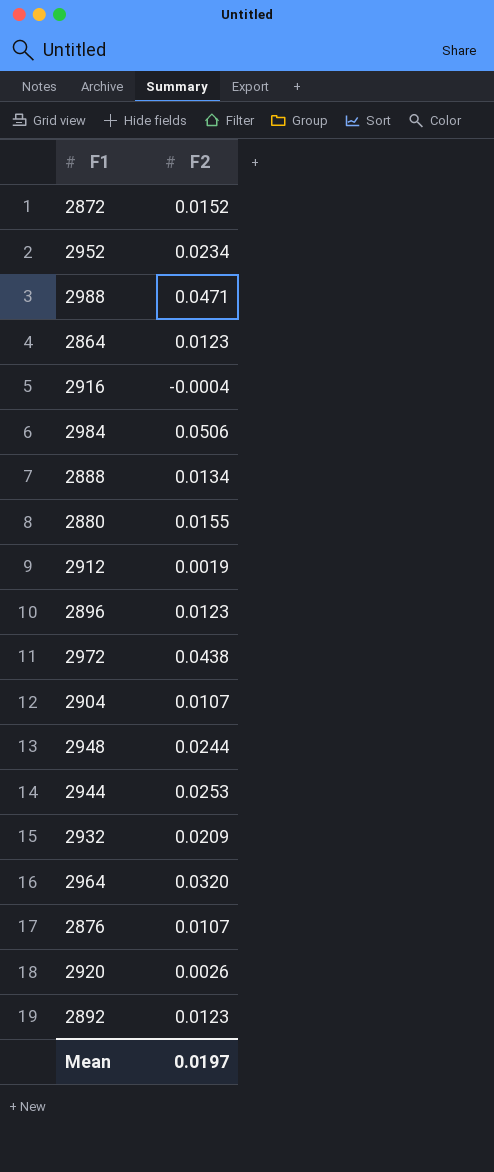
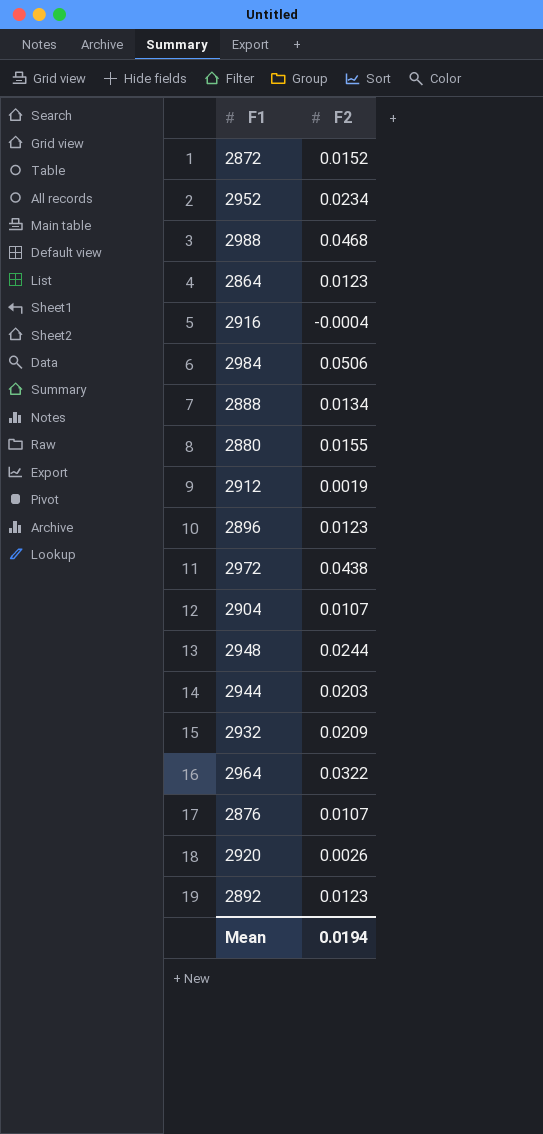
2988 | F2: 0.0471 -> 0.0468
2944 | F2: 0.0253 -> 0.0203
2964 | F2: 0.0320 -> 0.0322
Mean | F2: 0.0197 -> 0.0194

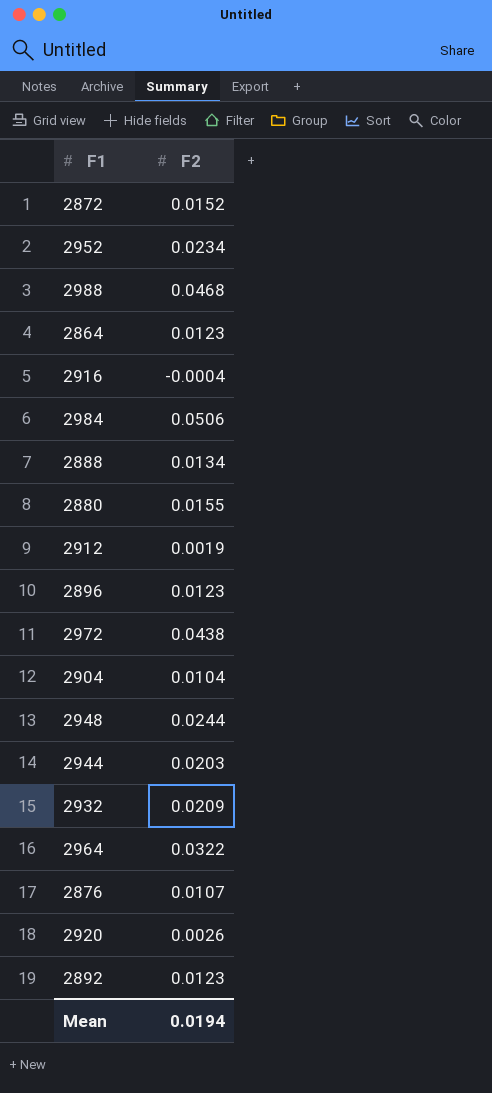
2904 | F2: 0.0107 -> 0.0104

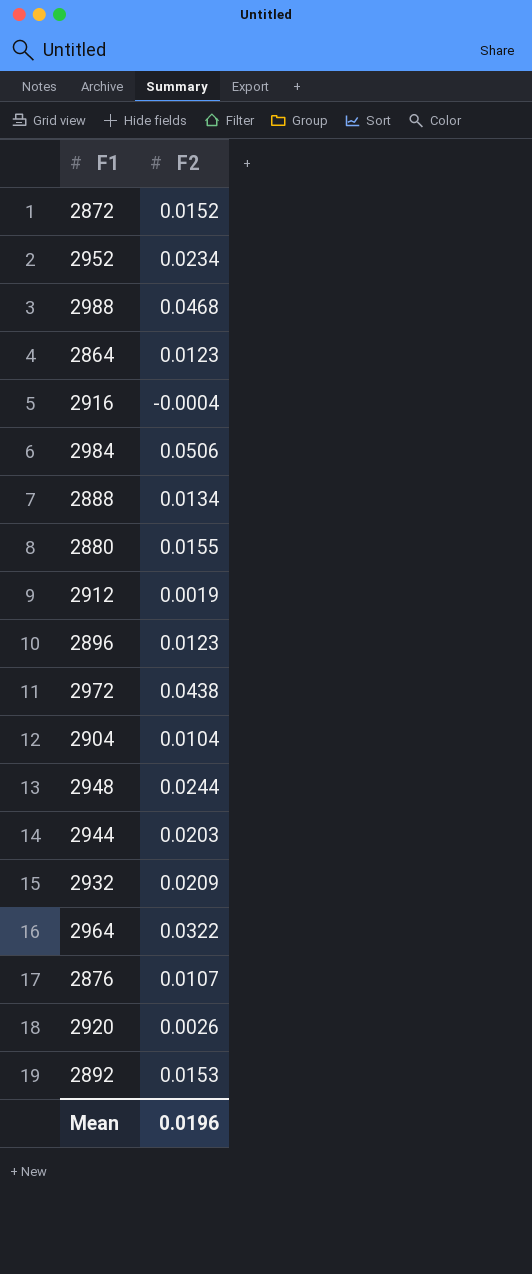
2892 | F2: 0.0123 -> 0.0153
Mean | F2: 0.0194 -> 0.0196

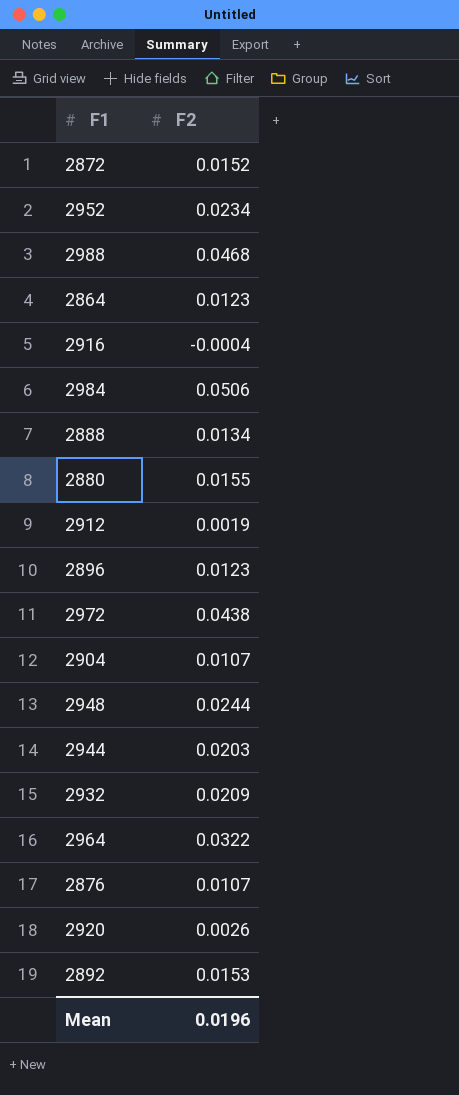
2904 | F2: 0.0104 -> 0.0107

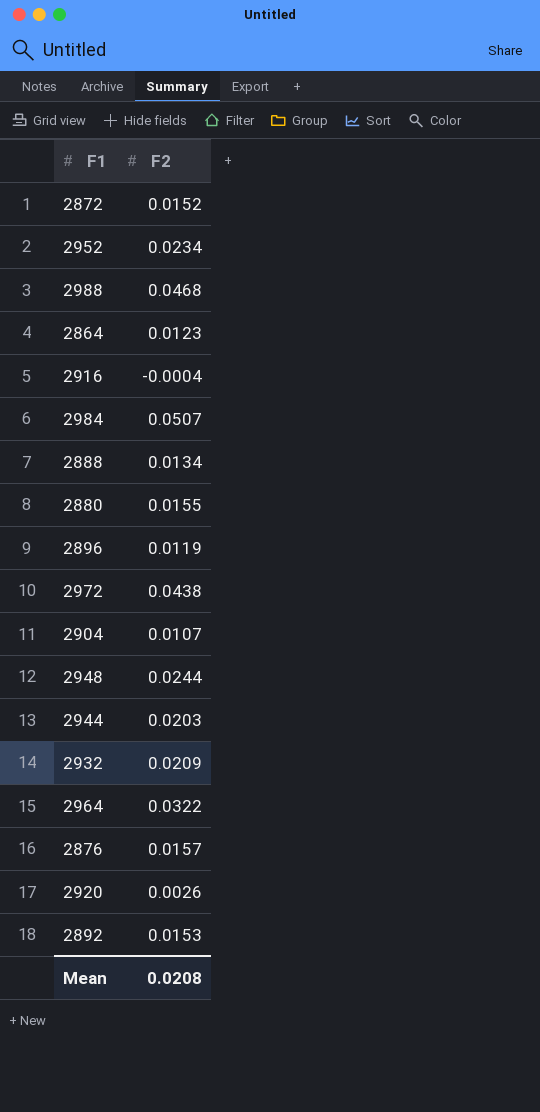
row 2912: 0.0019 -> none
2984 | F2: 0.0506 -> 0.0507
2896 | F2: 0.0123 -> 0.0119
2876 | F2: 0.0107 -> 0.0157
Mean | F2: 0.0196 -> 0.0208

